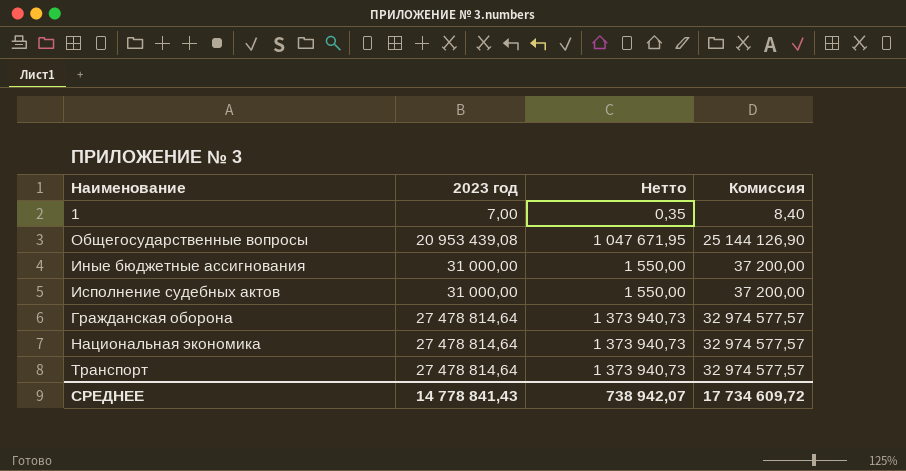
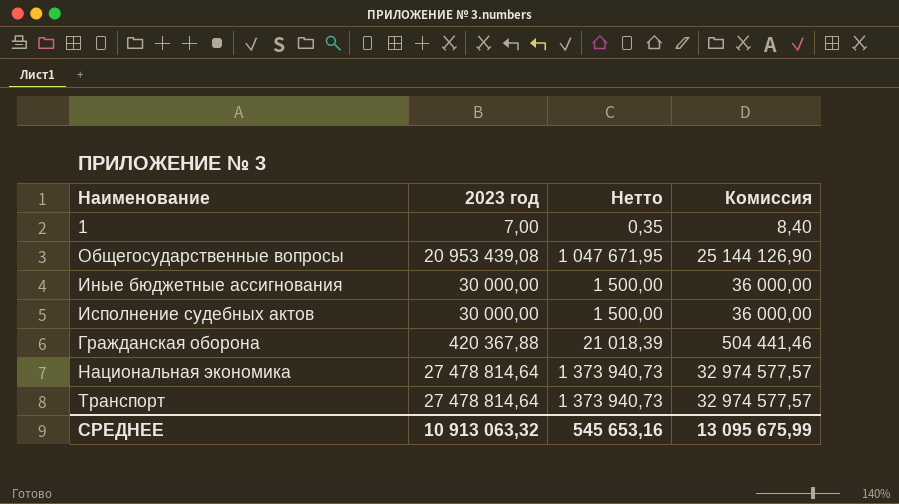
Иные бюджетные ассигнования | 2023 год: 31 000,00 -> 30 000,00
Иные бюджетные ассигнования | Нетто: 1 550,00 -> 1 500,00
Иные бюджетные ассигнования | Комиссия: 37 200,00 -> 36 000,00
Исполнение судебных актов | 2023 год: 31 000,00 -> 30 000,00
Исполнение судебных актов | Нетто: 1 550,00 -> 1 500,00
Исполнение судебных актов | Комиссия: 37 200,00 -> 36 000,00
Гражданская оборона | 2023 год: 27 478 814,64 -> 420 367,88
Гражданская оборона | Нетто: 1 373 940,73 -> 21 018,39
Гражданская оборона | Комиссия: 32 974 577,57 -> 504 441,46
СРЕДНЕЕ | 2023 год: 14 778 841,43 -> 10 913 063,32
СРЕДНЕЕ | Нетто: 738 942,07 -> 545 653,16
СРЕДНЕЕ | Комиссия: 17 734 609,72 -> 13 095 675,99

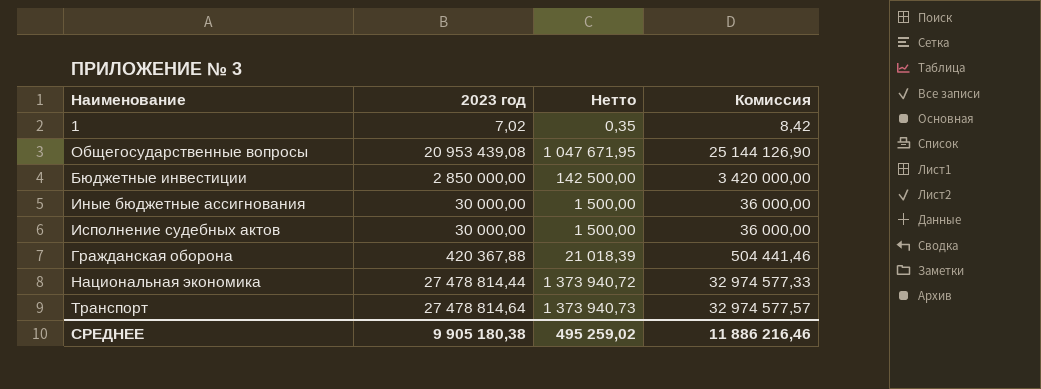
1 | 2023 год: 7,00 -> 7,02
1 | Комиссия: 8,40 -> 8,42
row Бюджетные инвестиции: none -> 2 850 000,00 | 142 500,00 | 3 420 000,00
Национальная экономика | 2023 год: 27 478 814,64 -> 27 478 814,44
Национальная экономика | Нетто: 1 373 940,73 -> 1 373 940,72
Национальная экономика | Комиссия: 32 974 577,57 -> 32 974 577,33
СРЕДНЕЕ | 2023 год: 10 913 063,32 -> 9 905 180,38
СРЕДНЕЕ | Нетто: 545 653,16 -> 495 259,02
СРЕДНЕЕ | Комиссия: 13 095 675,99 -> 11 886 216,46

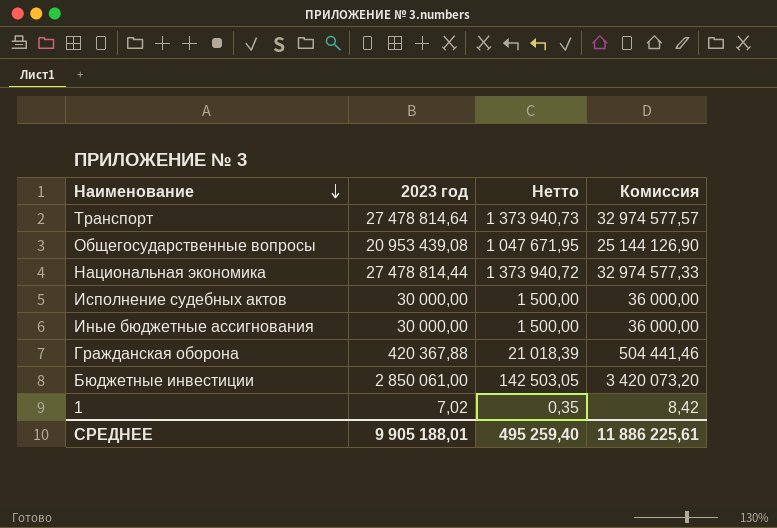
row order: none -> Наименование descending
Бюджетные инвестиции | 2023 год: 2 850 000,00 -> 2 850 061,00
Бюджетные инвестиции | Нетто: 142 500,00 -> 142 503,05
Бюджетные инвестиции | Комиссия: 3 420 000,00 -> 3 420 073,20
СРЕДНЕЕ | 2023 год: 9 905 180,38 -> 9 905 188,01
СРЕДНЕЕ | Нетто: 495 259,02 -> 495 259,40
СРЕДНЕЕ | Комиссия: 11 886 216,46 -> 11 886 225,61

